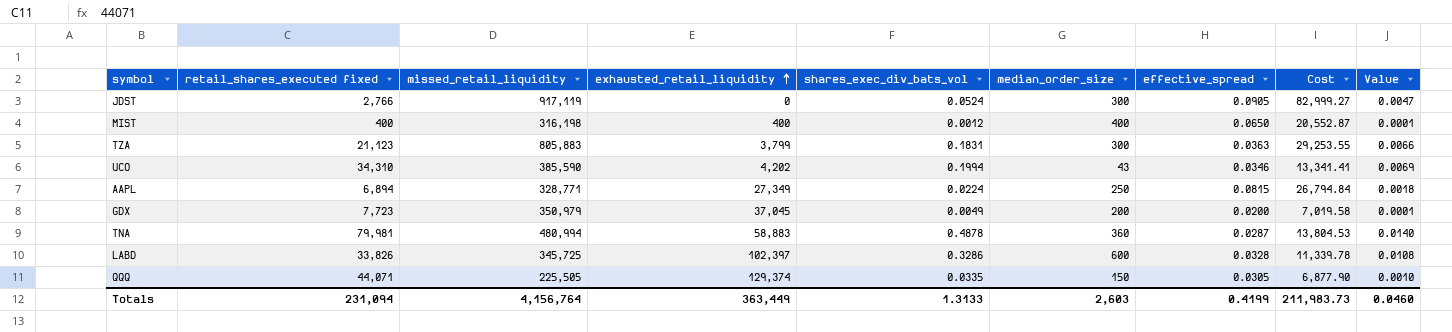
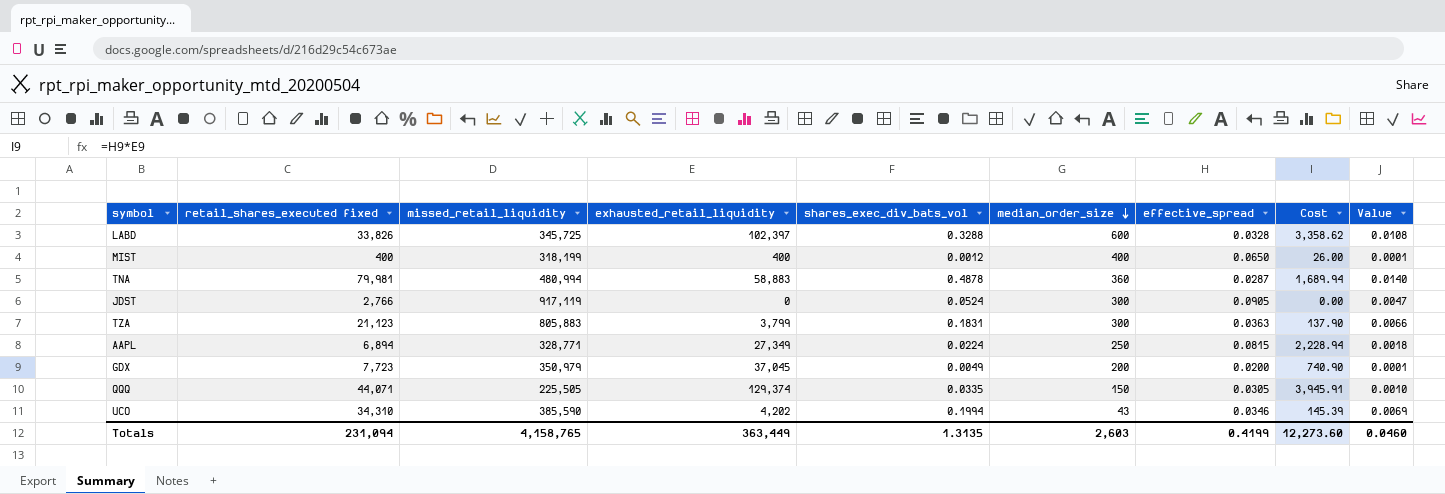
row order: exhausted_retail_liquidity ascending -> median_order_size descending
column Cost | formula: [missed_retail_liquidity] * [effective_spread] -> [exhausted_retail_liquidity] * [effective_spread]
LABD | shares_exec_div_bats_vol: 0.3286 -> 0.3288
MIST | missed_retail_liquidity: 316,198 -> 318,199
Totals | missed_retail_liquidity: 4,156,764 -> 4,158,765
Totals | shares_exec_div_bats_vol: 1.3133 -> 1.3135
Totals | Cost: 211,983.73 -> 12,273.60

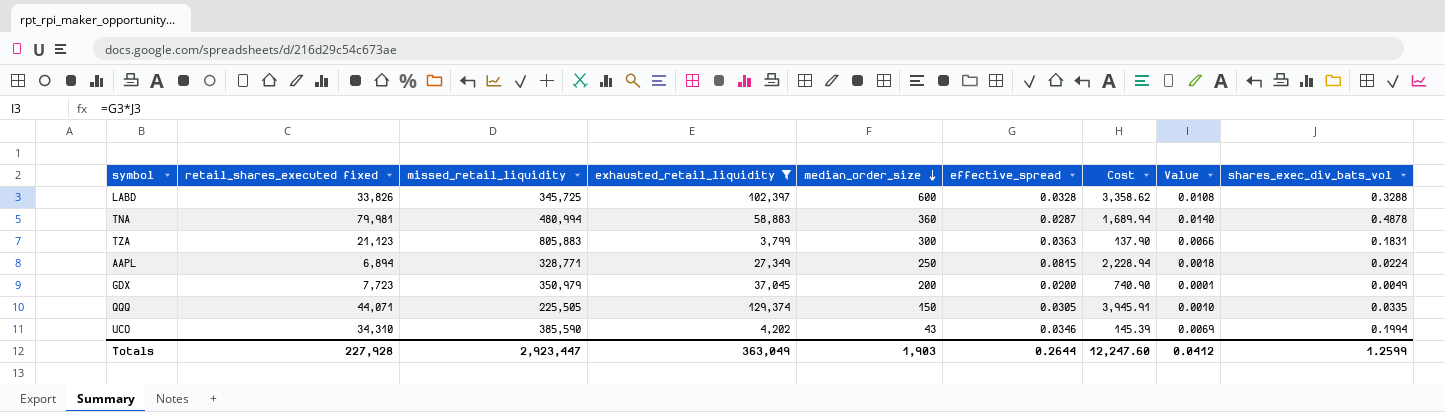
filter: none -> exhausted_retail_liquidity >= 3,799
column shares_exec_div_bats_vol | position: 5 -> 9
Totals | retail_shares_executed fixed: 231,094 -> 227,928
Totals | missed_retail_liquidity: 4,158,765 -> 2,923,447
Totals | exhausted_retail_liquidity: 363,449 -> 363,049
Totals | median_order_size: 2,603 -> 1,903
Totals | effective_spread: 0.4199 -> 0.2644
Totals | Cost: 12,273.60 -> 12,247.60
Totals | Value: 0.0460 -> 0.0412
Totals | shares_exec_div_bats_vol: 1.3135 -> 1.2599

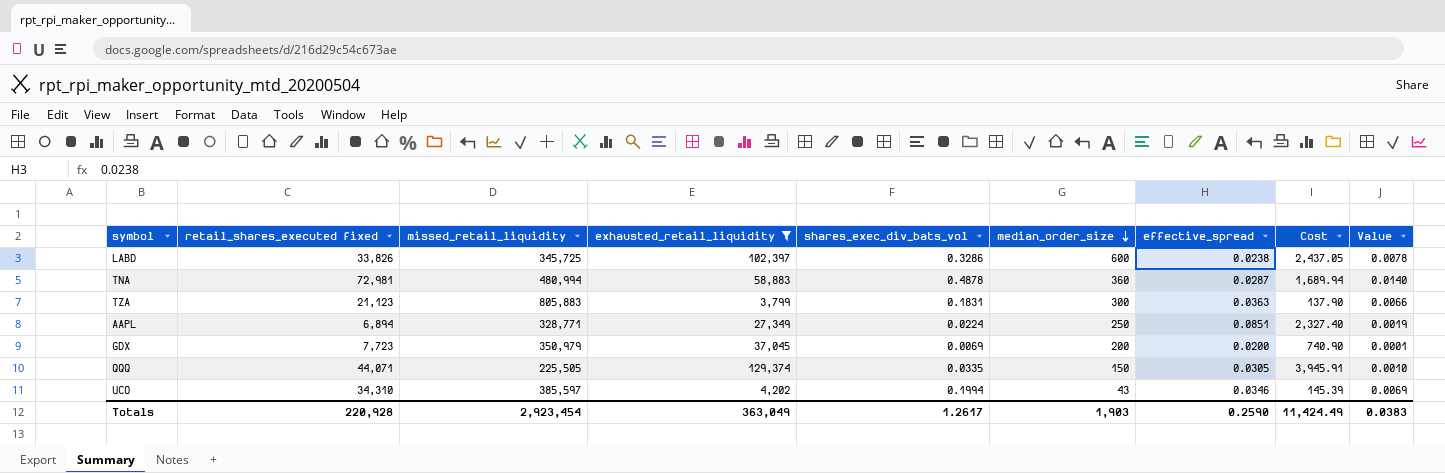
column shares_exec_div_bats_vol | position: 9 -> 5
LABD | shares_exec_div_bats_vol: 0.3288 -> 0.3286
LABD | effective_spread: 0.0328 -> 0.0238
LABD | Cost: 3,358.62 -> 2,437.05
LABD | Value: 0.0108 -> 0.0078
TNA | retail_shares_executed fixed: 79,981 -> 72,981
AAPL | effective_spread: 0.0815 -> 0.0851
AAPL | Cost: 2,228.94 -> 2,327.40
AAPL | Value: 0.0018 -> 0.0019
GDX | shares_exec_div_bats_vol: 0.0049 -> 0.0069
UCO | missed_retail_liquidity: 385,590 -> 385,597
Totals | retail_shares_executed fixed: 227,928 -> 220,928
Totals | missed_retail_liquidity: 2,923,447 -> 2,923,454
Totals | shares_exec_div_bats_vol: 1.2599 -> 1.2617
Totals | effective_spread: 0.2644 -> 0.2590
Totals | Cost: 12,247.60 -> 11,424.49
Totals | Value: 0.0412 -> 0.0383

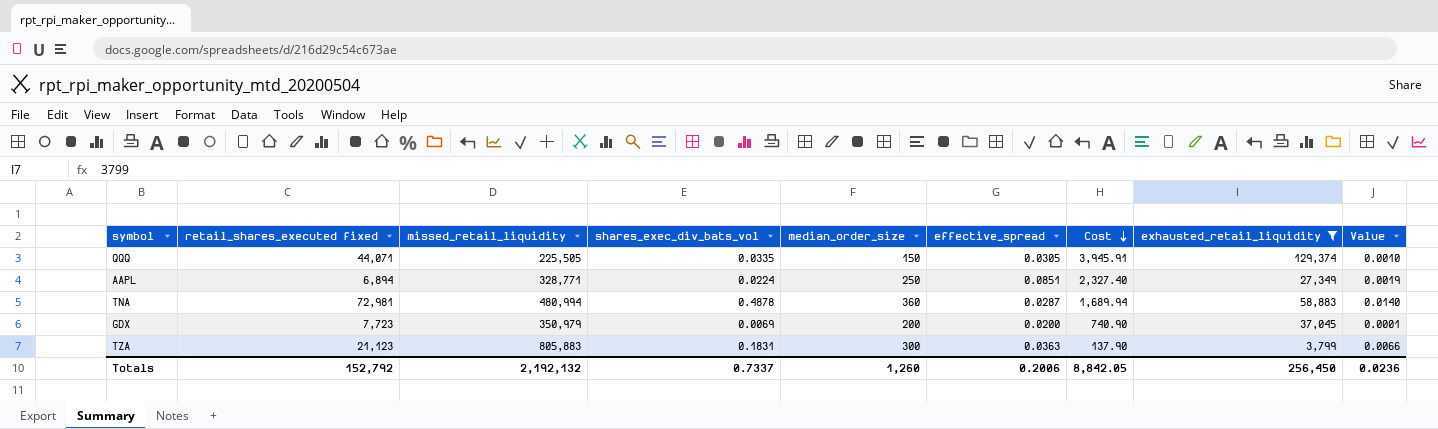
row order: median_order_size descending -> Cost descending
column exhausted_retail_liquidity | position: 4 -> 8
row LABD: 33,826 | 345,725 | 102,397 | 0.3286 | 600 | 0.0238 | 2,437.05 | 0.0078 -> none
row UCO: 34,310 | 385,597 | 4,202 | 0.1994 | 43 | 0.0346 | 145.39 | 0.0069 -> none
Totals | retail_shares_executed fixed: 220,928 -> 152,792
Totals | missed_retail_liquidity: 2,923,454 -> 2,192,132
Totals | shares_exec_div_bats_vol: 1.2617 -> 0.7337
Totals | median_order_size: 1,903 -> 1,260
Totals | effective_spread: 0.2590 -> 0.2006
Totals | Cost: 11,424.49 -> 8,842.05
Totals | exhausted_retail_liquidity: 363,049 -> 256,450
Totals | Value: 0.0383 -> 0.0236

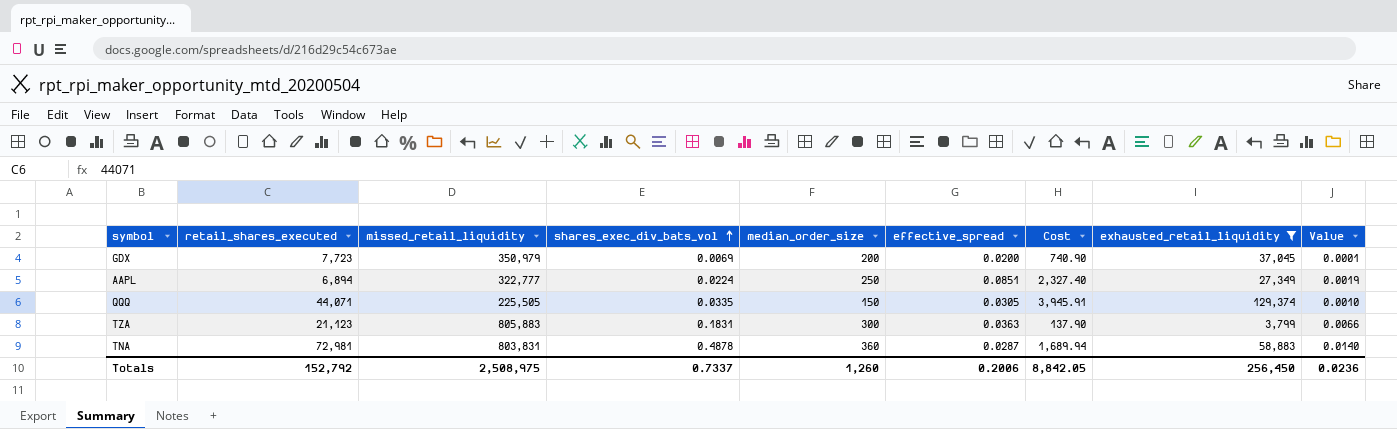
row order: Cost descending -> shares_exec_div_bats_vol ascending
column name: retail_shares_executed fixed -> retail_shares_executed
AAPL | missed_retail_liquidity: 328,771 -> 322,777
TNA | missed_retail_liquidity: 480,994 -> 803,831
Totals | missed_retail_liquidity: 2,192,132 -> 2,508,975

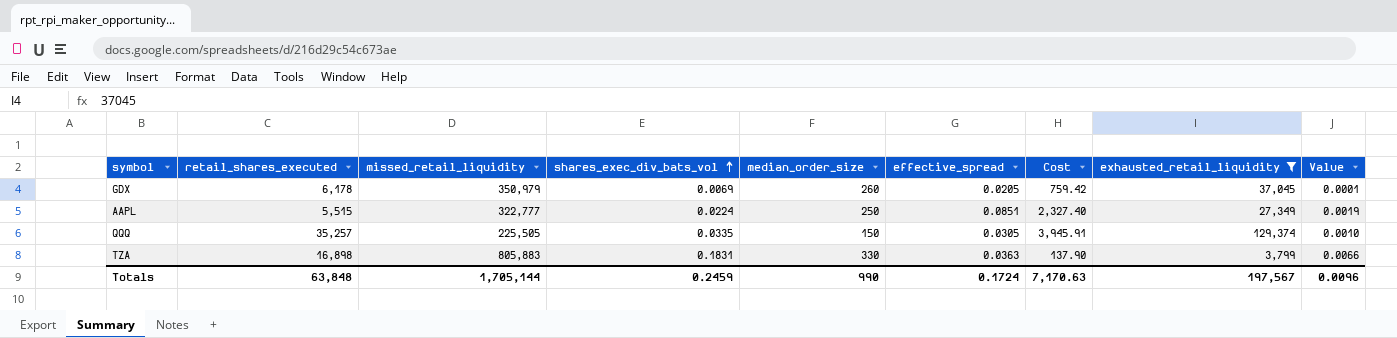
row TNA: 72,981 | 803,831 | 0.4878 | 360 | 0.0287 | 1,689.94 | 58,883 | 0.0140 -> none
GDX | retail_shares_executed: 7,723 -> 6,178
GDX | median_order_size: 200 -> 260
GDX | effective_spread: 0.0200 -> 0.0205
GDX | Cost: 740.90 -> 759.42
AAPL | retail_shares_executed: 6,894 -> 5,515
QQQ | retail_shares_executed: 44,071 -> 35,257
TZA | retail_shares_executed: 21,123 -> 16,898
TZA | median_order_size: 300 -> 330
Totals | retail_shares_executed: 152,792 -> 63,848
Totals | missed_retail_liquidity: 2,508,975 -> 1,705,144
Totals | shares_exec_div_bats_vol: 0.7337 -> 0.2459
Totals | median_order_size: 1,260 -> 990
Totals | effective_spread: 0.2006 -> 0.1724
Totals | Cost: 8,842.05 -> 7,170.63
Totals | exhausted_retail_liquidity: 256,450 -> 197,567
Totals | Value: 0.0236 -> 0.0096

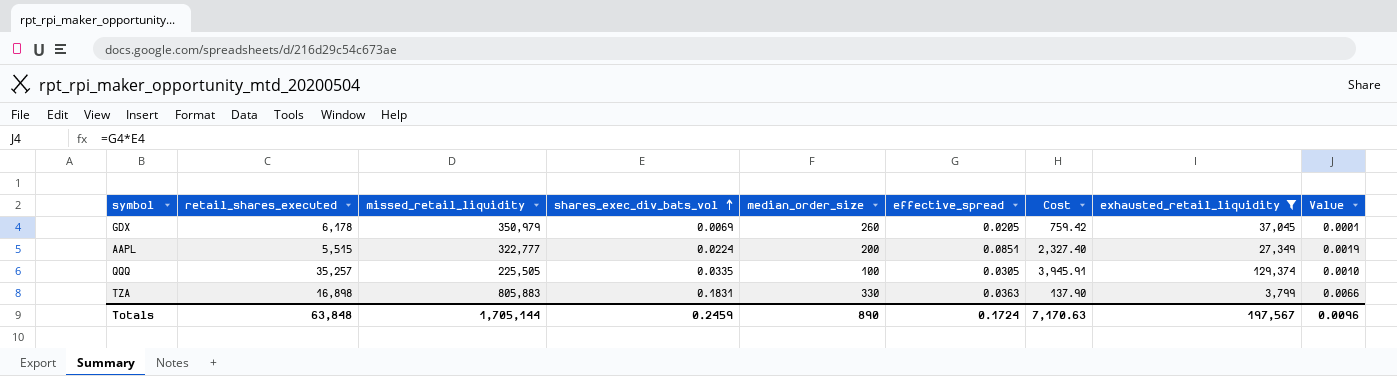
AAPL | median_order_size: 250 -> 200
QQQ | median_order_size: 150 -> 100
Totals | median_order_size: 990 -> 890

